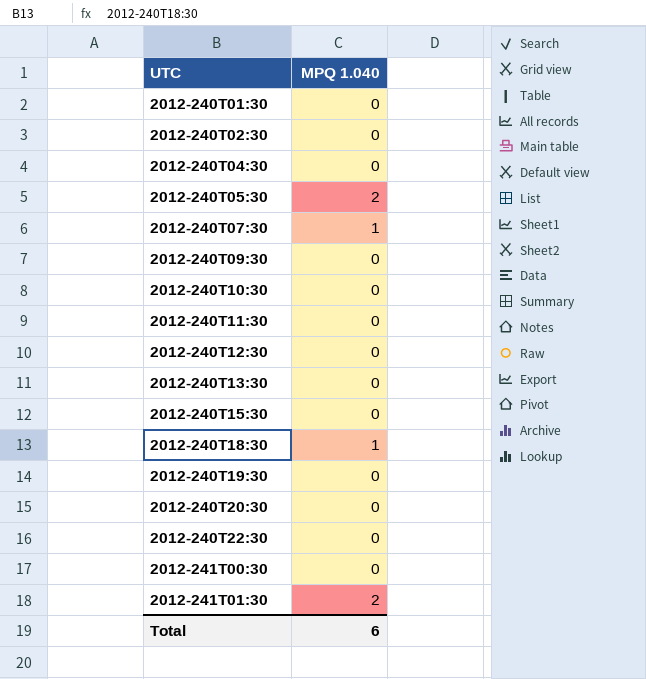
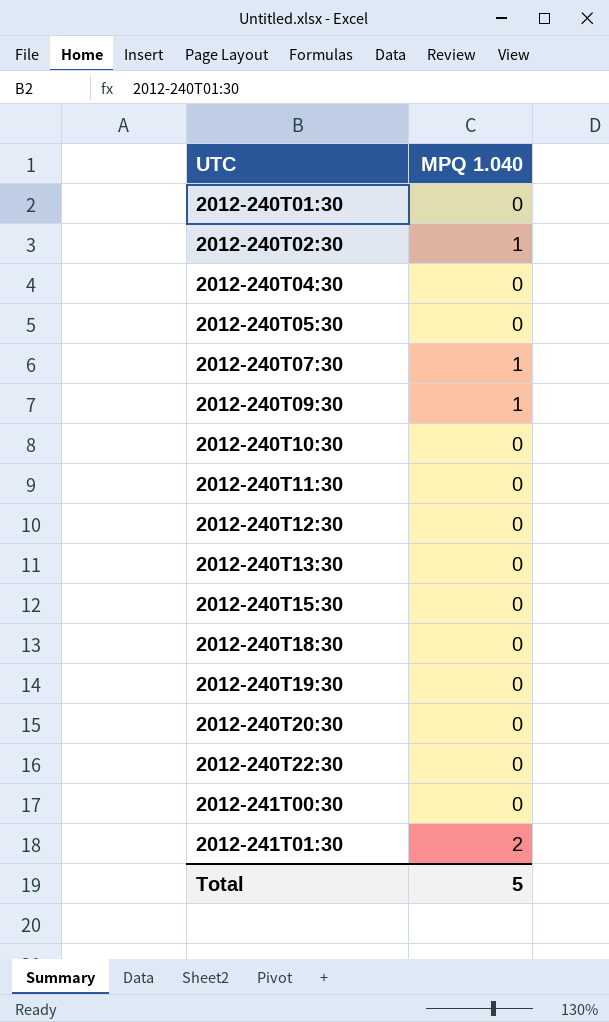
2012-240T02:30 | MPQ 1.040: 0 -> 1
2012-240T05:30 | MPQ 1.040: 2 -> 0
2012-240T09:30 | MPQ 1.040: 0 -> 1
2012-240T18:30 | MPQ 1.040: 1 -> 0
Total | MPQ 1.040: 6 -> 5

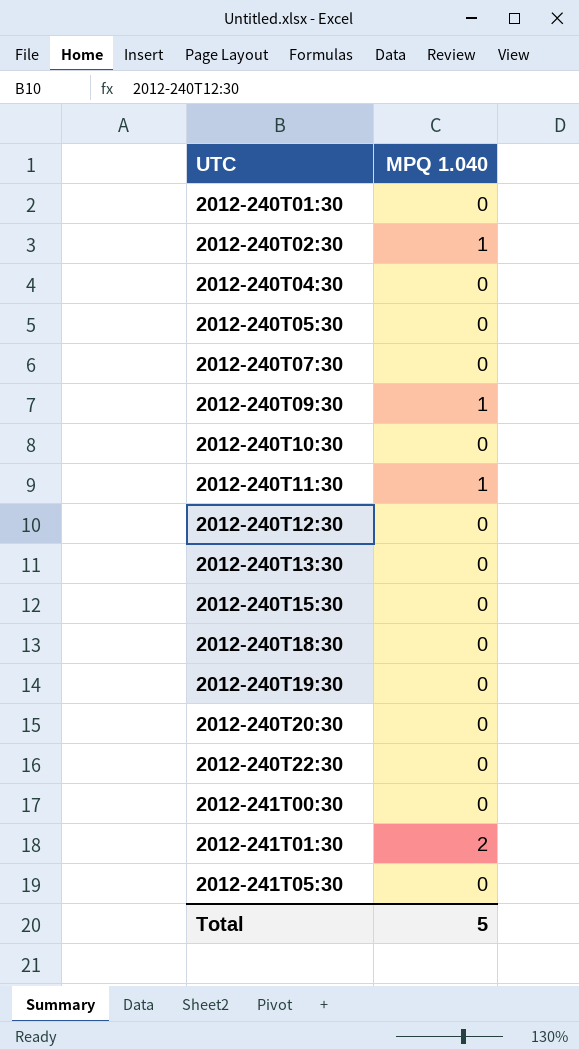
2012-240T07:30 | MPQ 1.040: 1 -> 0
2012-240T11:30 | MPQ 1.040: 0 -> 1
row 2012-241T05:30: none -> 0

